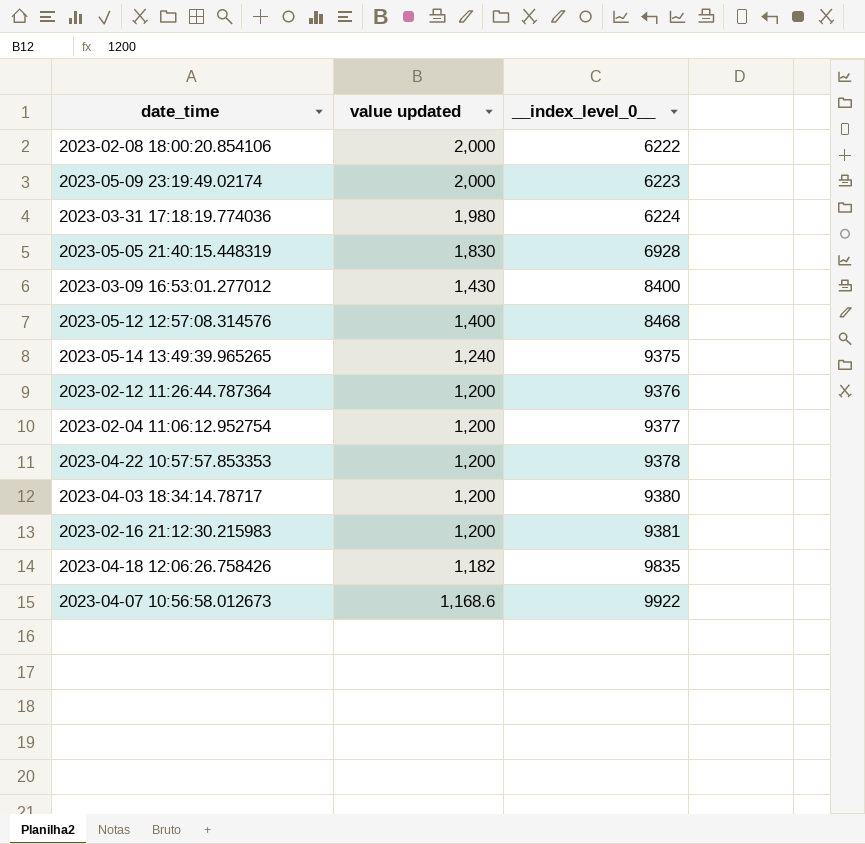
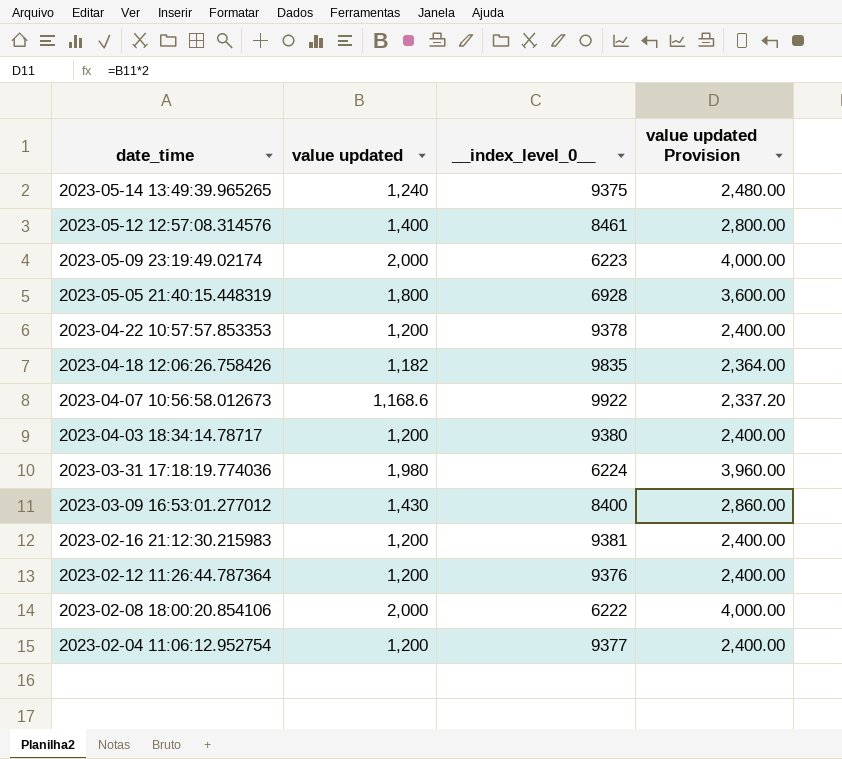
row order: value updated descending -> date_time descending
column value updated Provision | formula: none -> [value updated] * 2
2023-05-12 12:57:08.314576 | __index_level_0__: 8468 -> 8461
2023-05-05 21:40:15.448319 | value updated: 1,830 -> 1,800

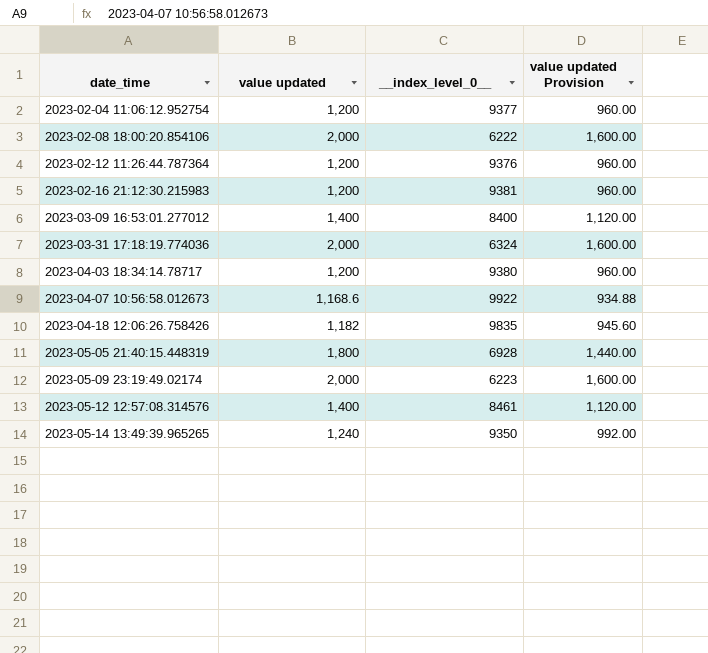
row order: date_time descending -> date_time ascending
column value updated Provision | formula: [value updated] * 2 -> [value updated] * 0.8
row 2023-04-22 10:57:57.853353: 1,200 | 9378 | 2,400.00 -> none
2023-03-09 16:53:01.277012 | value updated: 1,430 -> 1,400
2023-03-31 17:18:19.774036 | value updated: 1,980 -> 2,000
2023-03-31 17:18:19.774036 | __index_level_0__: 6224 -> 6324
2023-05-14 13:49:39.965265 | __index_level_0__: 9375 -> 9350

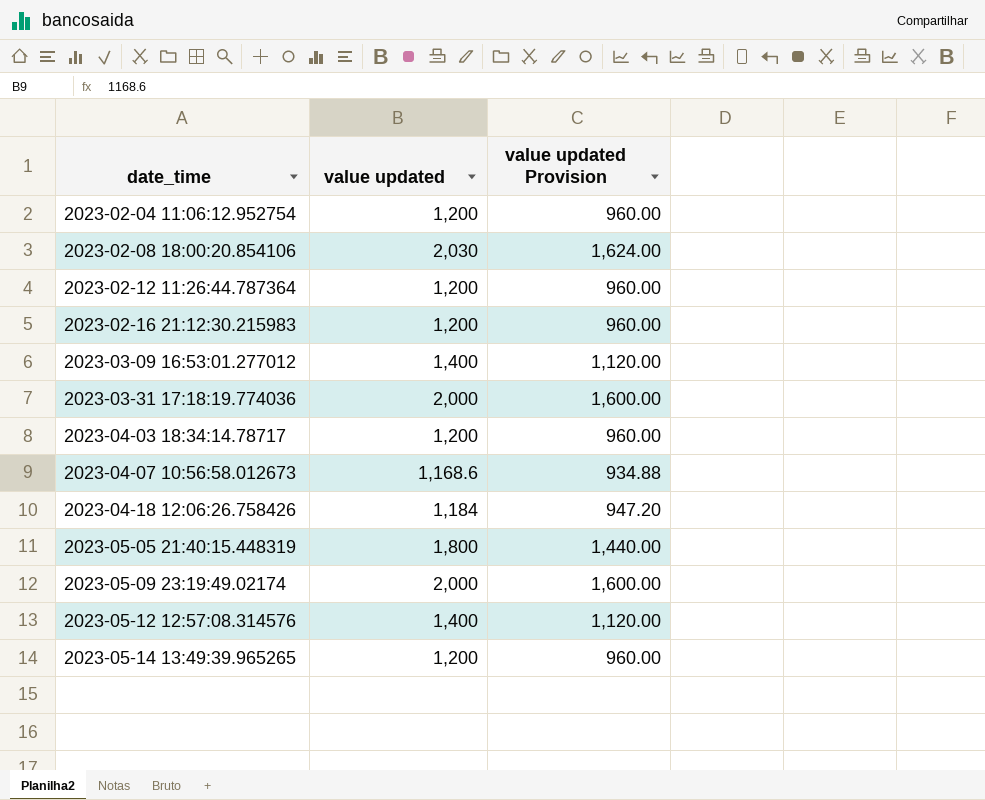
column __index_level_0__ | position: 3 -> none
2023-02-08 18:00:20.854106 | value updated: 2,000 -> 2,030
2023-02-08 18:00:20.854106 | value updated Provision: 1,600.00 -> 1,624.00
2023-04-18 12:06:26.758426 | value updated: 1,182 -> 1,184
2023-04-18 12:06:26.758426 | value updated Provision: 945.60 -> 947.20
2023-05-14 13:49:39.965265 | value updated: 1,240 -> 1,200
2023-05-14 13:49:39.965265 | value updated Provision: 992.00 -> 960.00

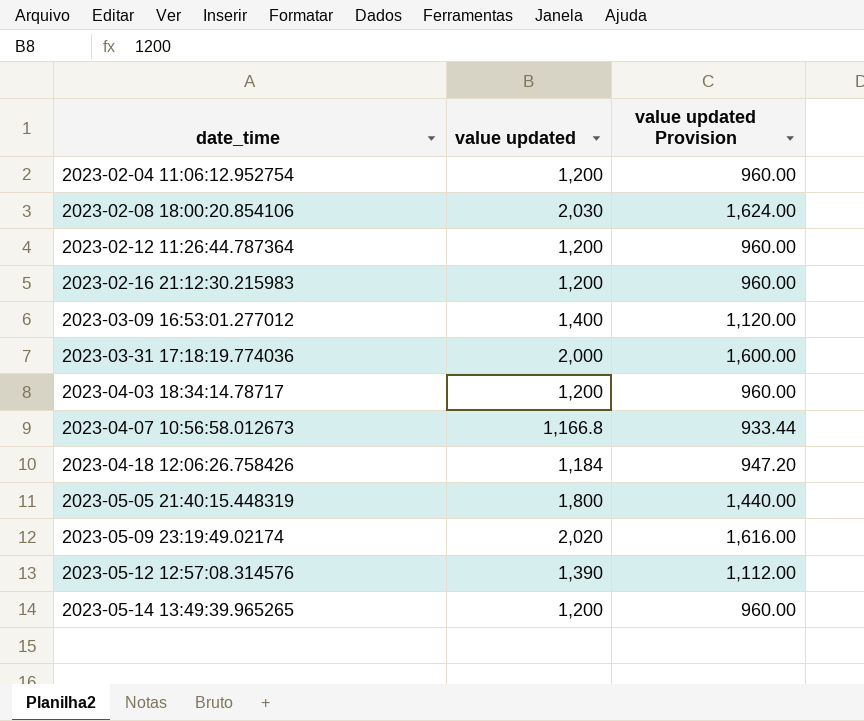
2023-04-07 10:56:58.012673 | value updated: 1,168.6 -> 1,166.8
2023-04-07 10:56:58.012673 | value updated Provision: 934.88 -> 933.44
2023-05-09 23:19:49.02174 | value updated: 2,000 -> 2,020
2023-05-09 23:19:49.02174 | value updated Provision: 1,600.00 -> 1,616.00
2023-05-12 12:57:08.314576 | value updated: 1,400 -> 1,390
2023-05-12 12:57:08.314576 | value updated Provision: 1,120.00 -> 1,112.00

